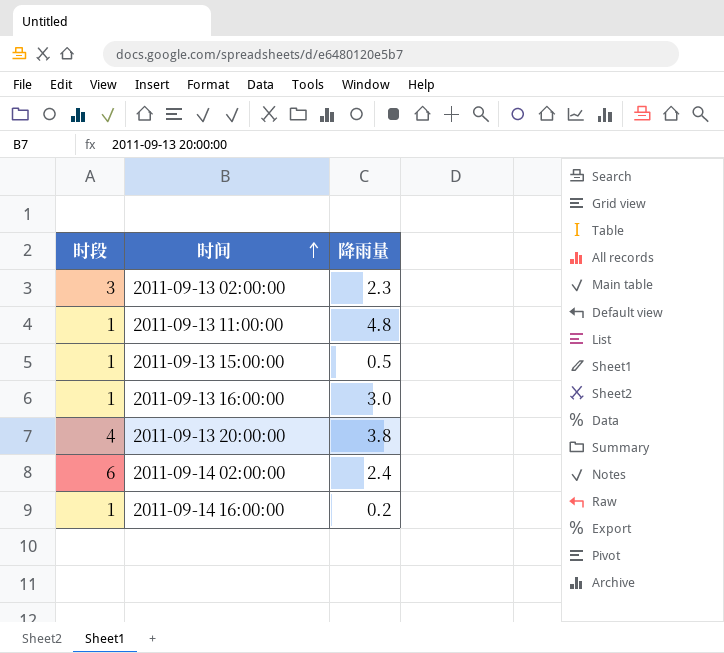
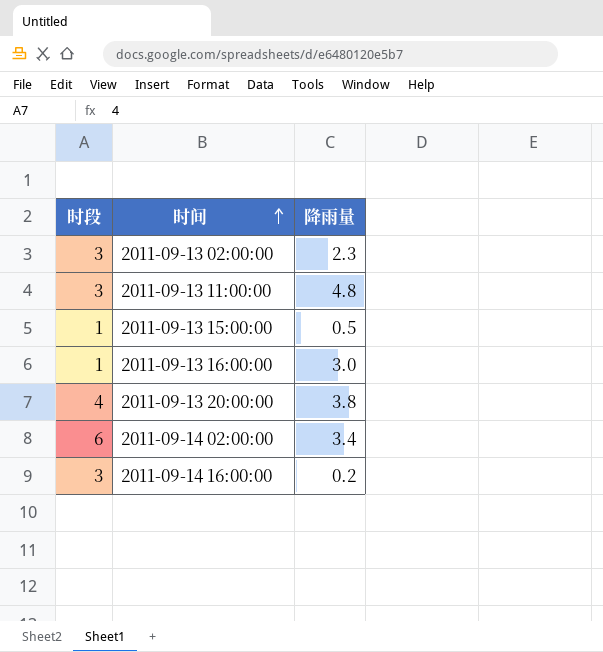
2011-09-13 11:00:00 | 时段: 1 -> 3
2011-09-14 02:00:00 | 降雨量: 2.4 -> 3.4
2011-09-14 16:00:00 | 时段: 1 -> 3

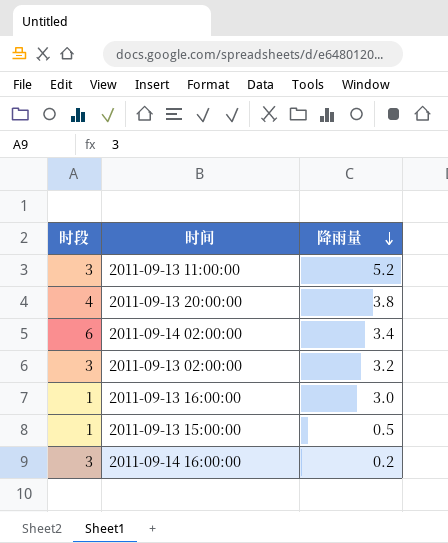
row order: 时间 ascending -> 降雨量 descending
2011-09-13 11:00:00 | 降雨量: 4.8 -> 5.2
2011-09-13 02:00:00 | 降雨量: 2.3 -> 3.2

